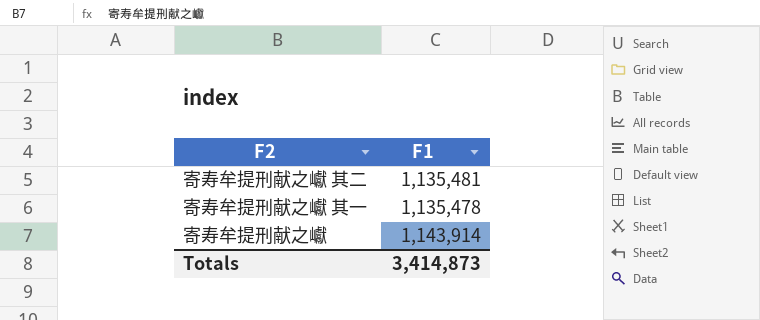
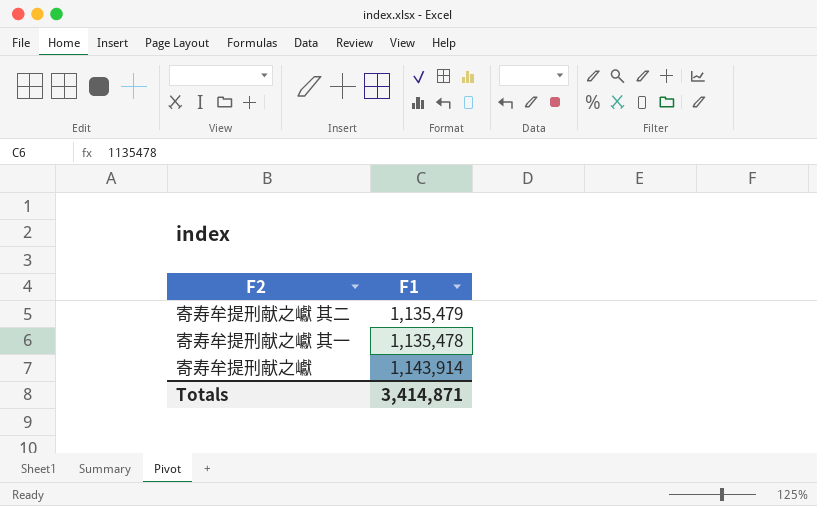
寄寿牟提刑献之巘 其二 | F1: 1,135,481 -> 1,135,479
Totals | F1: 3,414,873 -> 3,414,871

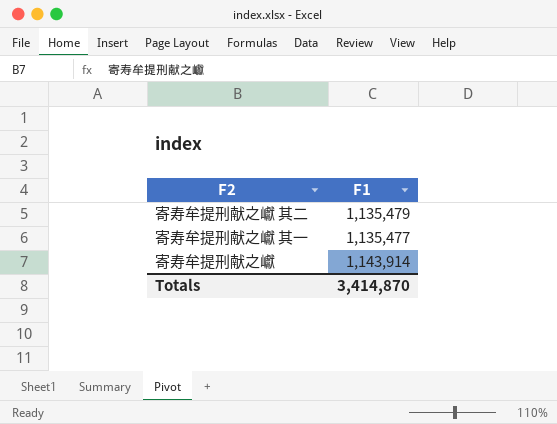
寄寿牟提刑献之巘 其一 | F1: 1,135,478 -> 1,135,477
Totals | F1: 3,414,871 -> 3,414,870

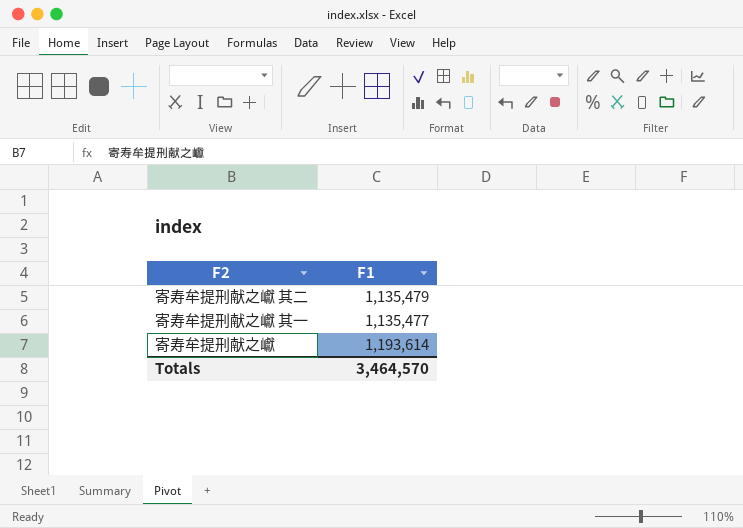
寄寿牟提刑献之巘 | F1: 1,143,914 -> 1,193,614
Totals | F1: 3,414,870 -> 3,464,570

